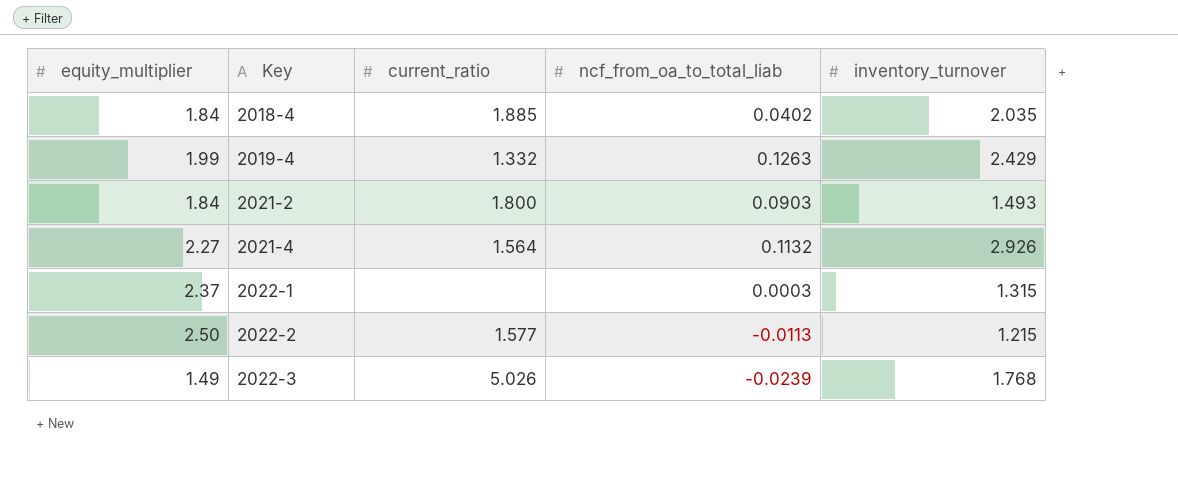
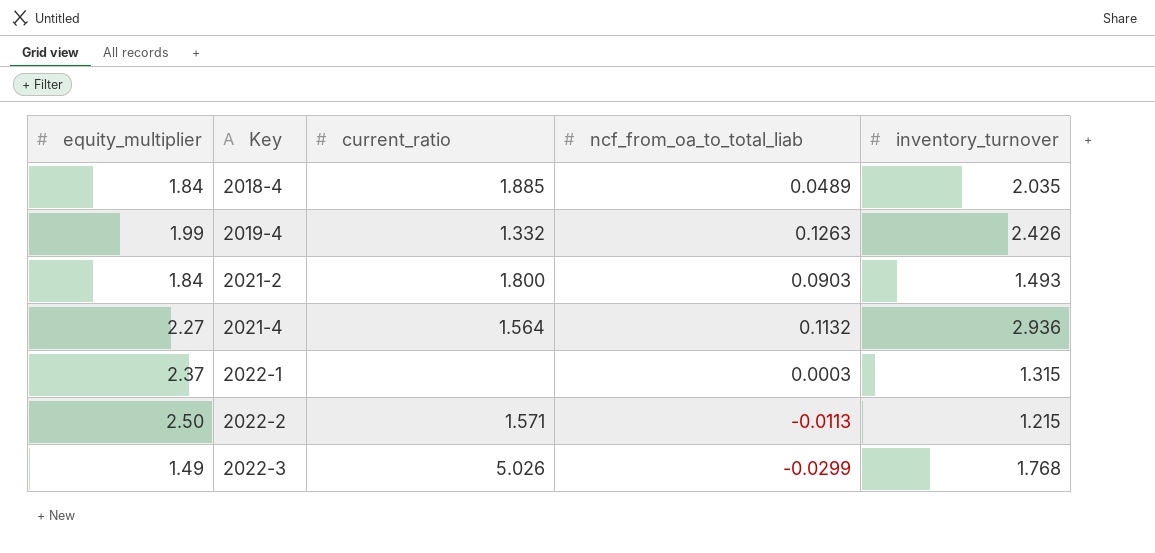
2018-4 | ncf_from_oa_to_total_liab: 0.0402 -> 0.0489
2019-4 | inventory_turnover: 2.429 -> 2.426
2021-4 | inventory_turnover: 2.926 -> 2.936
2022-2 | current_ratio: 1.577 -> 1.571
2022-3 | ncf_from_oa_to_total_liab: -0.0239 -> -0.0299

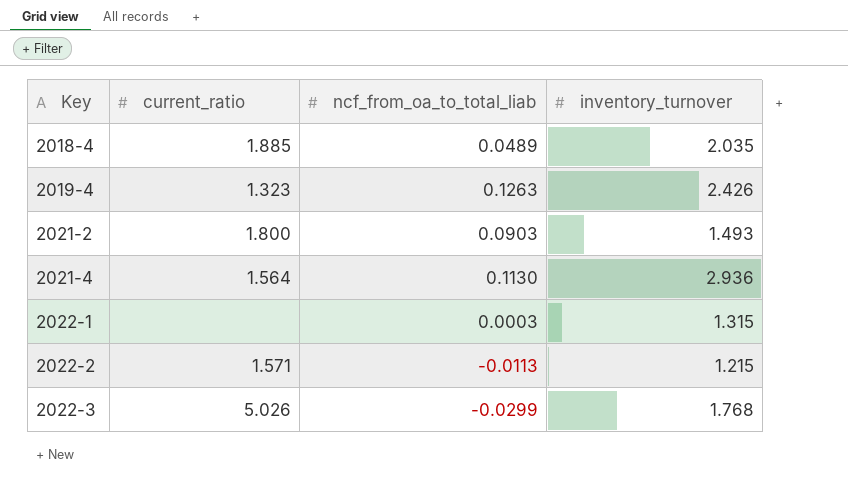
column equity_multiplier | position: 1 -> none
2019-4 | current_ratio: 1.332 -> 1.323
2021-4 | ncf_from_oa_to_total_liab: 0.1132 -> 0.1130

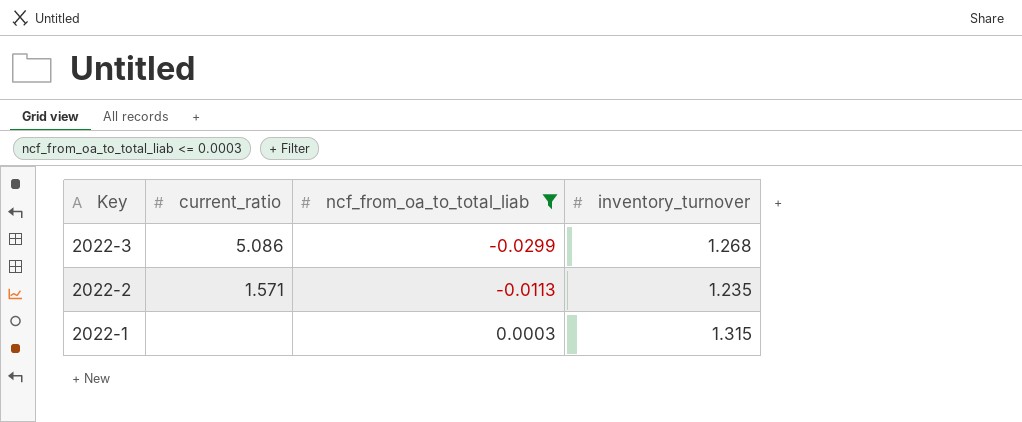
filter: none -> ncf_from_oa_to_total_liab <= 0.0003
row order: Key ascending -> Key descending
2022-3 | current_ratio: 5.026 -> 5.086
2022-3 | inventory_turnover: 1.768 -> 1.268
2022-2 | inventory_turnover: 1.215 -> 1.235

